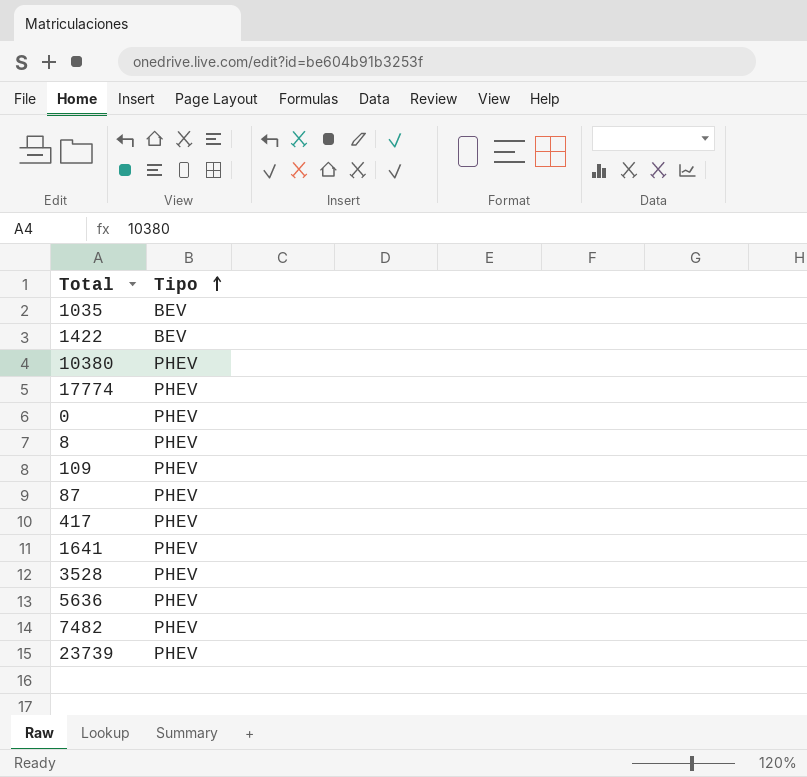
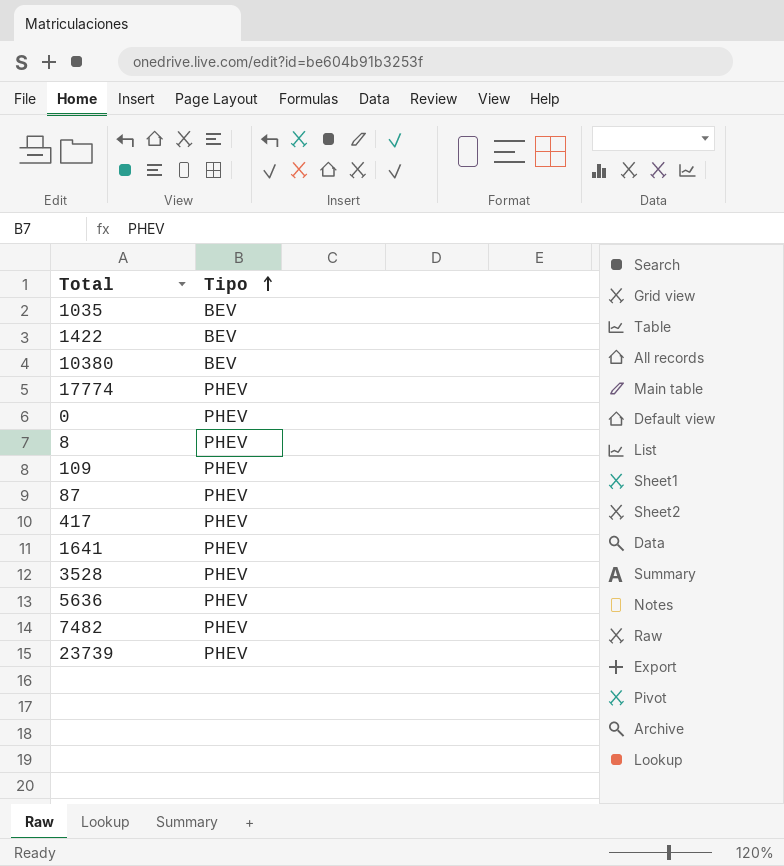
10380 | Tipo: PHEV -> BEV

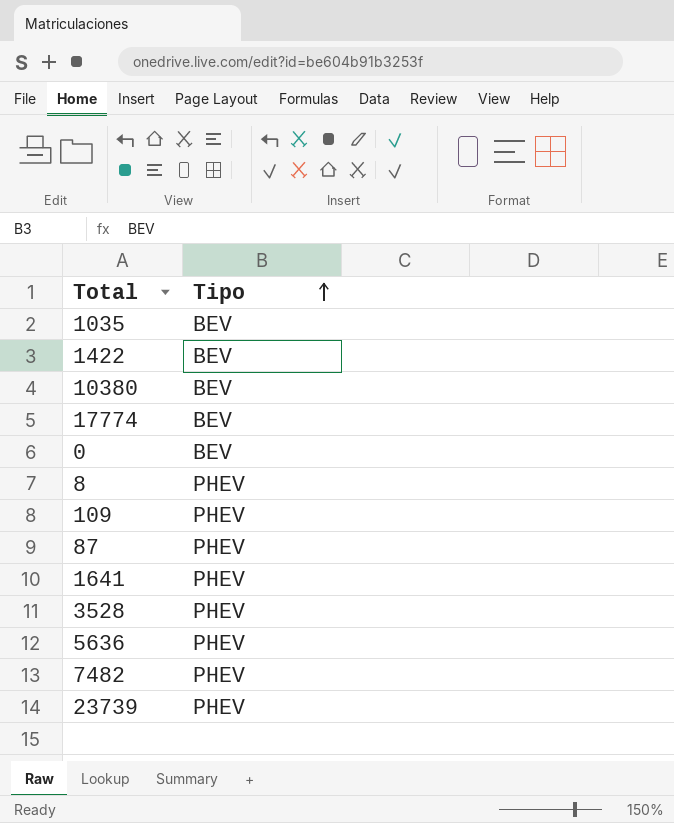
row 417: PHEV -> none
17774 | Tipo: PHEV -> BEV
0 | Tipo: PHEV -> BEV

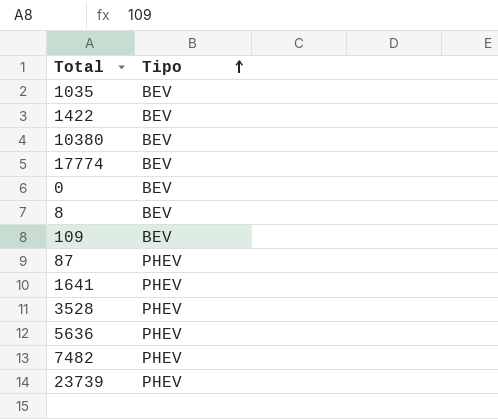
8 | Tipo: PHEV -> BEV
109 | Tipo: PHEV -> BEV

